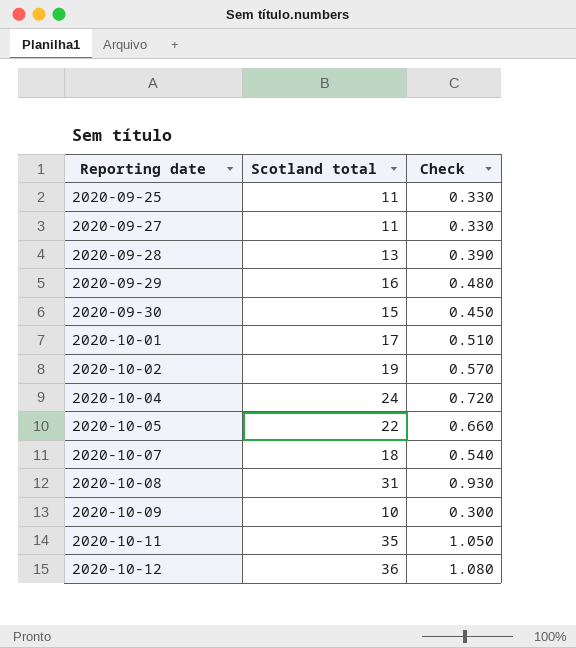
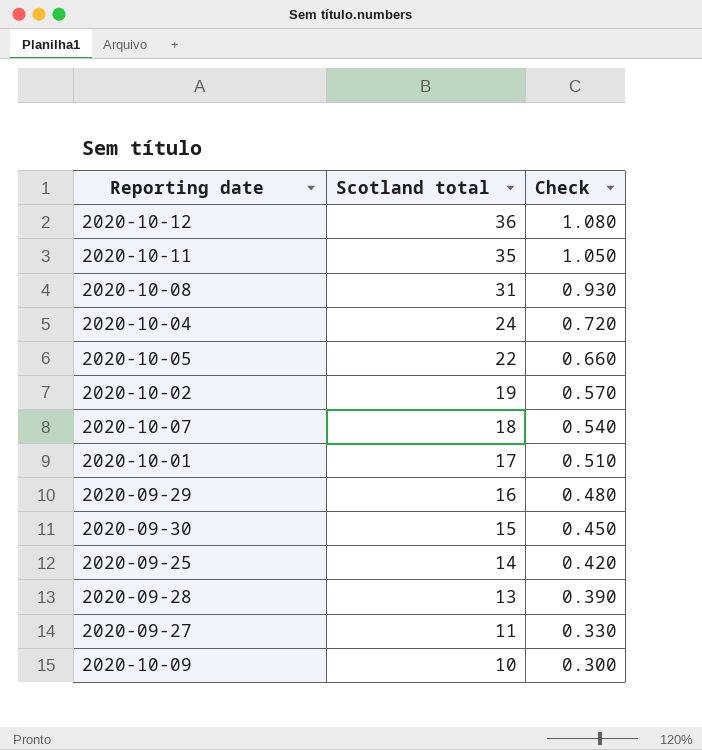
row order: Reporting date ascending -> Scotland total descending
2020-09-25 | Scotland total: 11 -> 14
2020-09-25 | Check: 0.330 -> 0.420

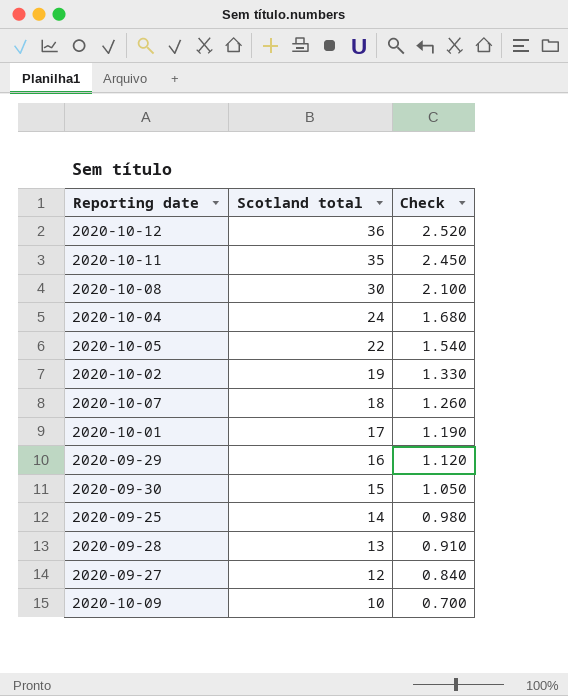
column Check | formula: [Scotland total] * 0.03 -> [Scotland total] * 0.07
2020-10-08 | Scotland total: 31 -> 30
2020-09-27 | Scotland total: 11 -> 12

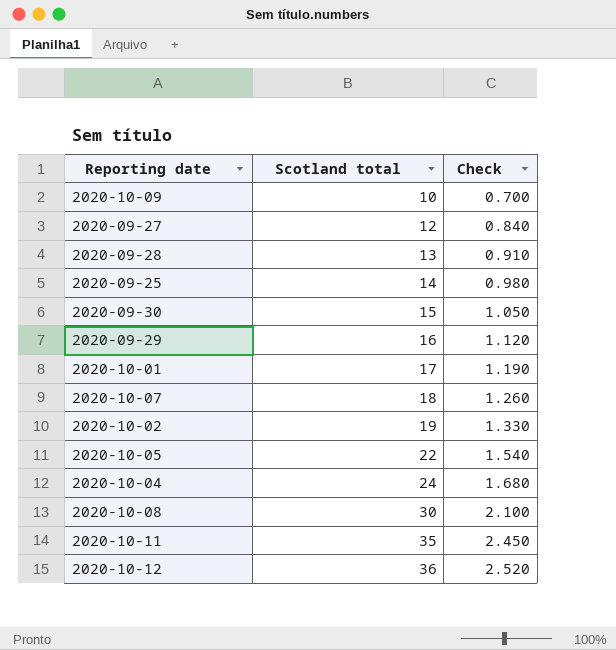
row order: Scotland total descending -> Scotland total ascending

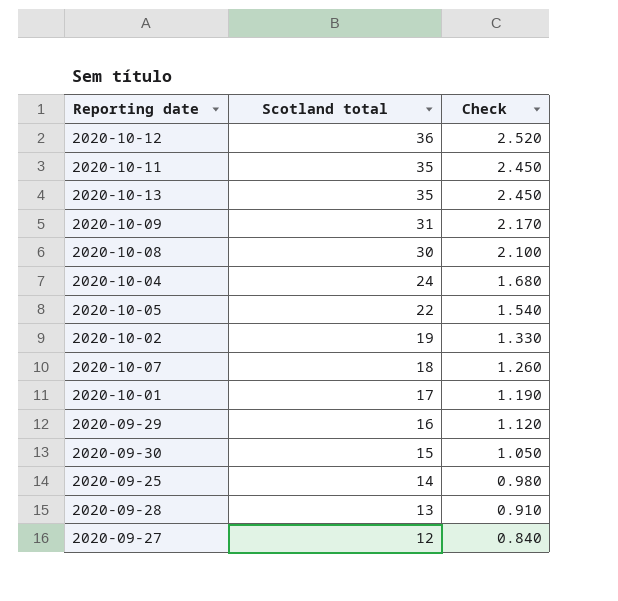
row order: Scotland total ascending -> Scotland total descending
row 2020-10-13: none -> 35 | 2.450
2020-10-09 | Scotland total: 10 -> 31
2020-10-09 | Check: 0.700 -> 2.170

